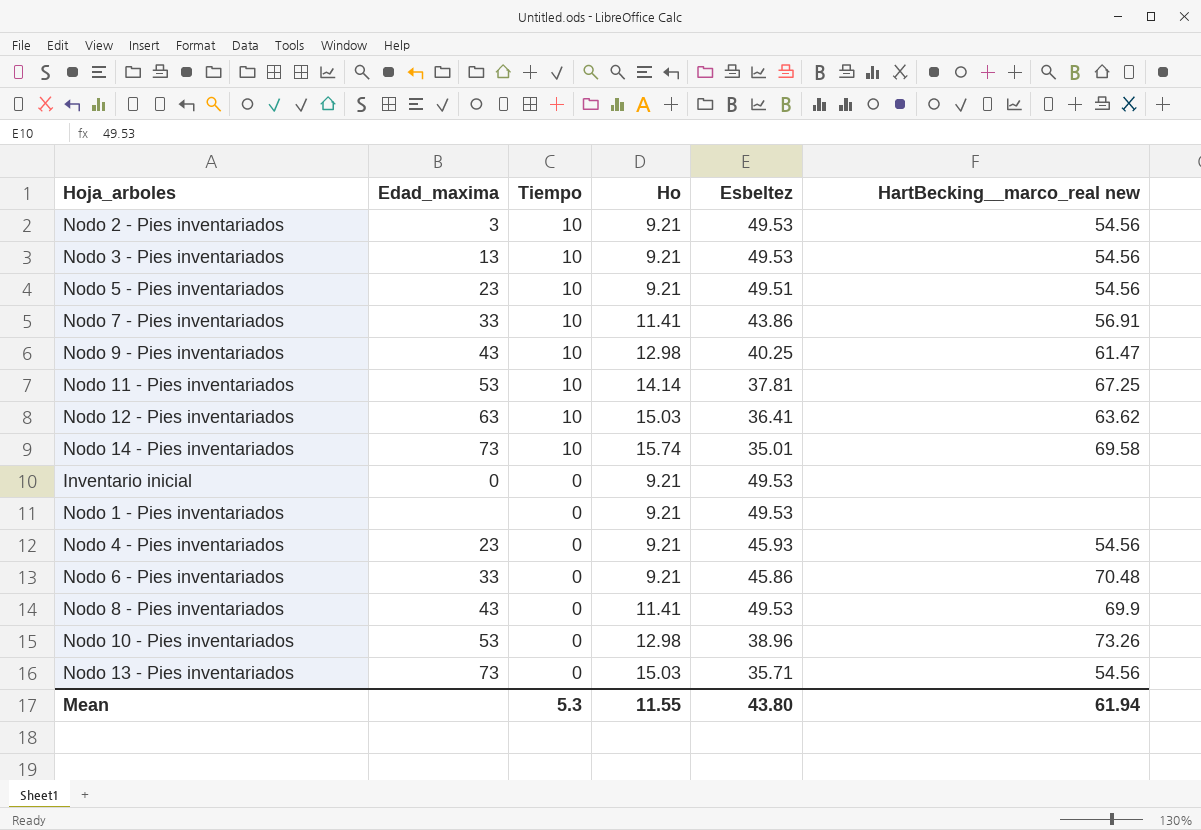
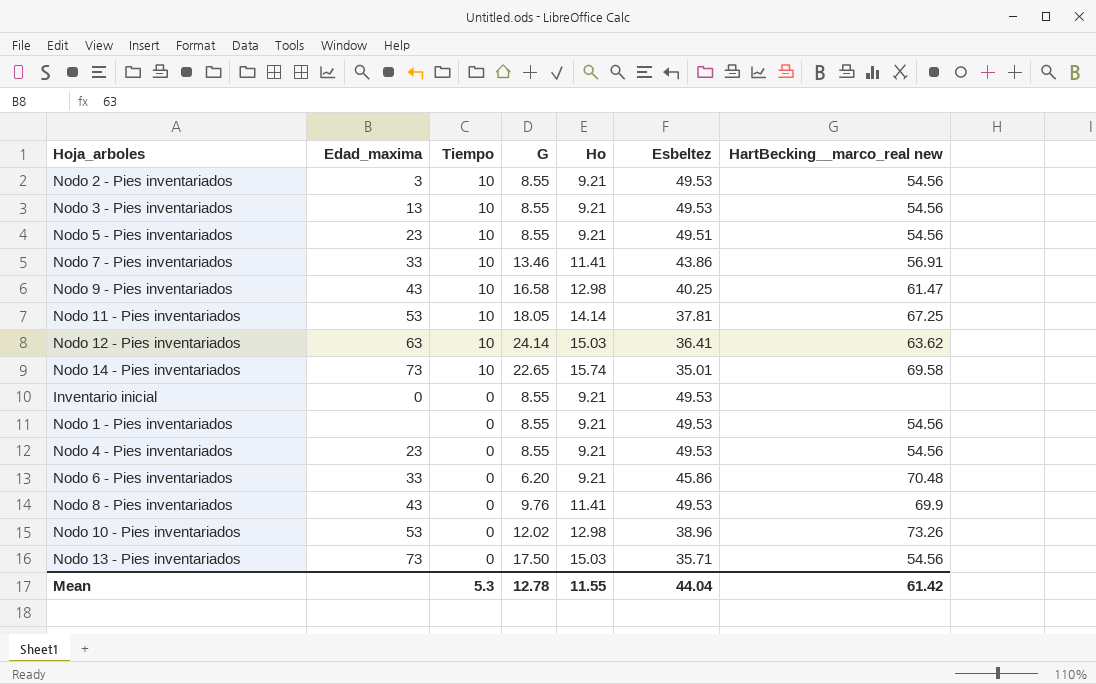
column G | position: none -> 4
Nodo 1 - Pies inventariados | HartBecking__marco_real new: none -> 54.56
Nodo 4 - Pies inventariados | Esbeltez: 45.93 -> 49.53
Mean | Esbeltez: 43.80 -> 44.04
Mean | HartBecking__marco_real new: 61.94 -> 61.42

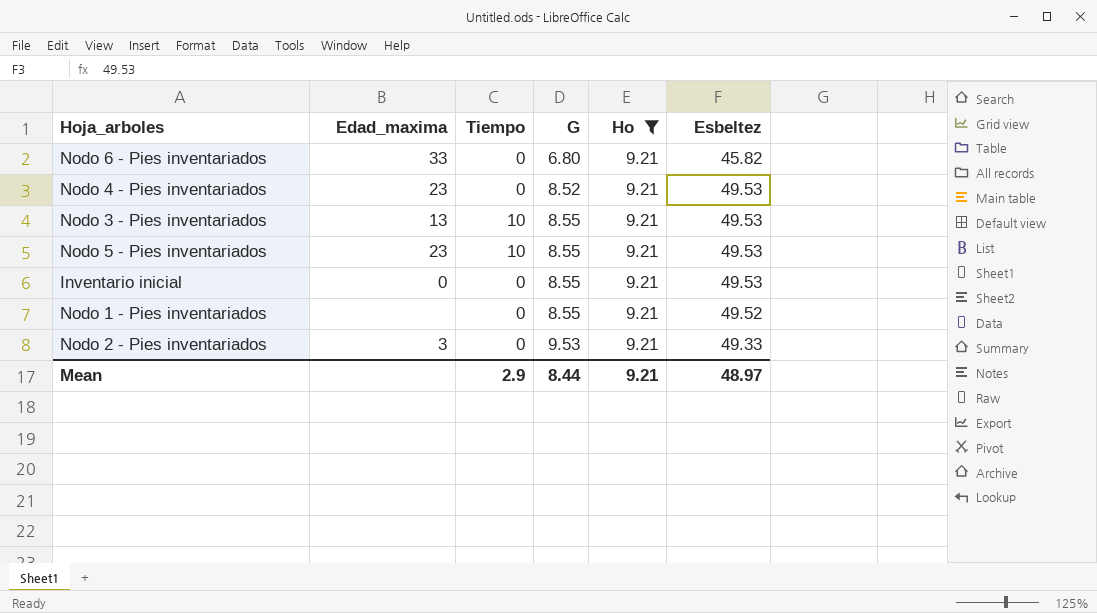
filter: none -> Ho = 9.21
row order: Tiempo descending -> G ascending
column HartBecking__marco_real new | position: 7 -> none
Nodo 6 - Pies inventariados | G: 6.20 -> 6.80
Nodo 6 - Pies inventariados | Esbeltez: 45.86 -> 45.82
Nodo 4 - Pies inventariados | G: 8.55 -> 8.52
Nodo 5 - Pies inventariados | Esbeltez: 49.51 -> 49.53
Nodo 1 - Pies inventariados | Esbeltez: 49.53 -> 49.52
Nodo 2 - Pies inventariados | Tiempo: 10 -> 0
Nodo 2 - Pies inventariados | G: 8.55 -> 9.53
Nodo 2 - Pies inventariados | Esbeltez: 49.53 -> 49.33
Mean | Tiempo: 5.3 -> 2.9
Mean | G: 12.78 -> 8.44
Mean | Ho: 11.55 -> 9.21
Mean | Esbeltez: 44.04 -> 48.97

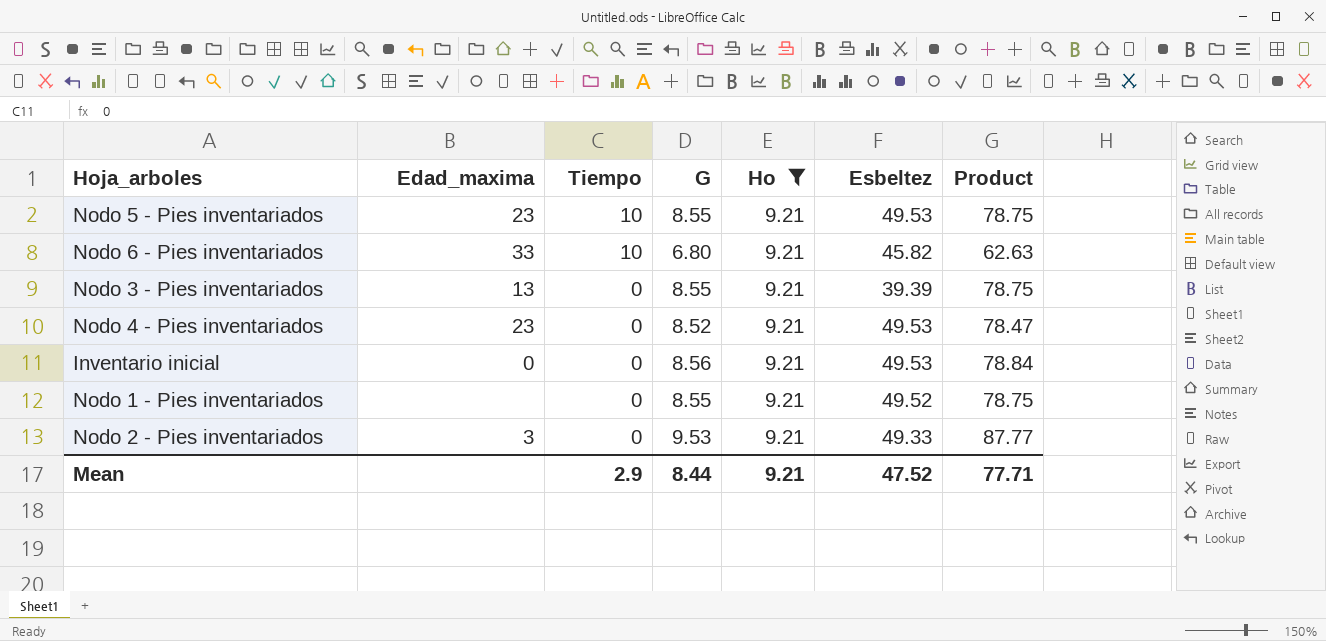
row order: G ascending -> Tiempo descending
column Product | formula: none -> [G] * [Ho]
Nodo 6 - Pies inventariados | Tiempo: 0 -> 10
Nodo 3 - Pies inventariados | Tiempo: 10 -> 0
Nodo 3 - Pies inventariados | Esbeltez: 49.53 -> 39.39
Inventario inicial | G: 8.55 -> 8.56
Mean | Esbeltez: 48.97 -> 47.52

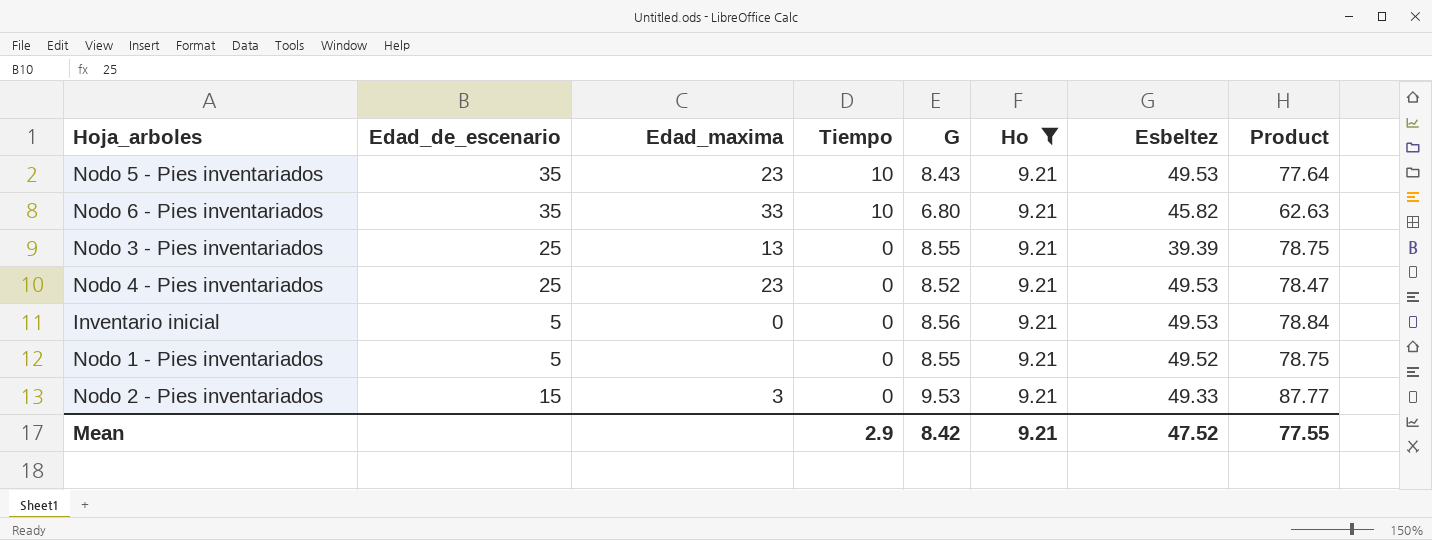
column Edad_de_escenario | position: none -> 2
Nodo 5 - Pies inventariados | G: 8.55 -> 8.43
Nodo 5 - Pies inventariados | Product: 78.75 -> 77.64
Mean | G: 8.44 -> 8.42
Mean | Product: 77.71 -> 77.55

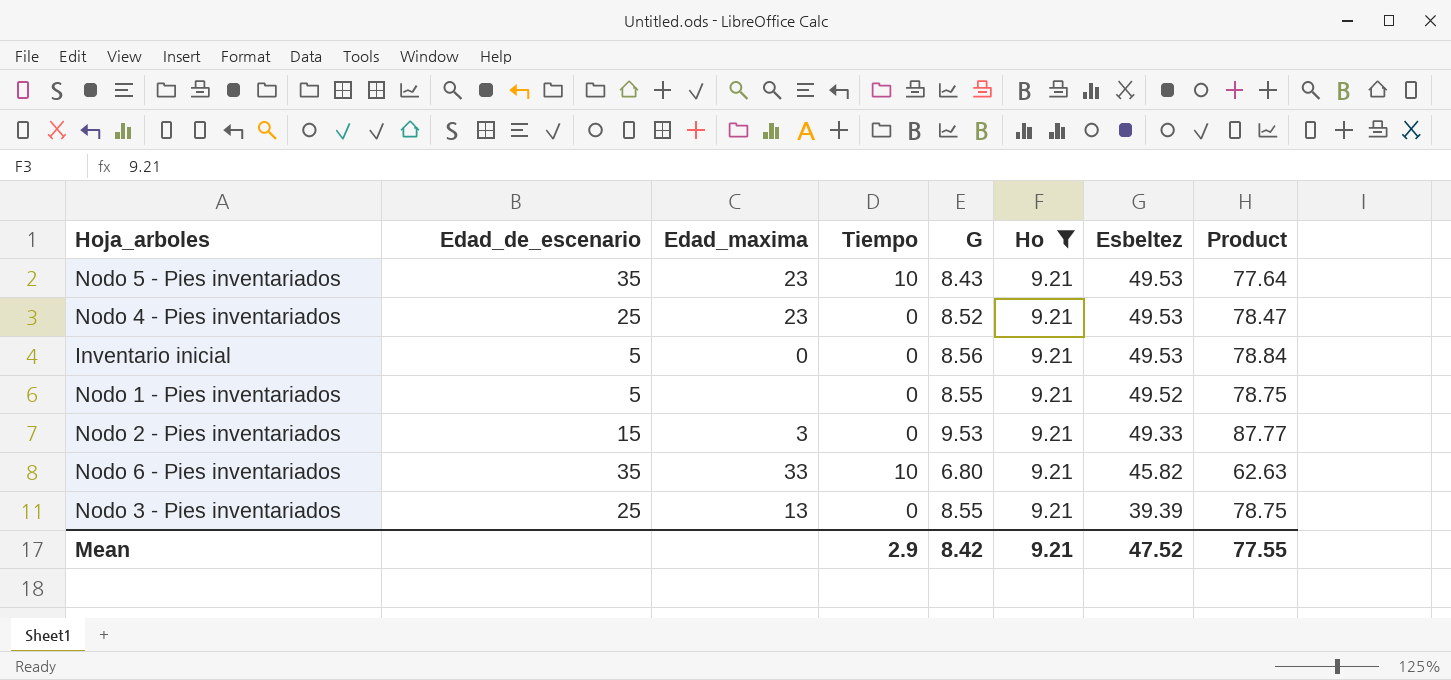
row order: Tiempo descending -> Esbeltez descending

